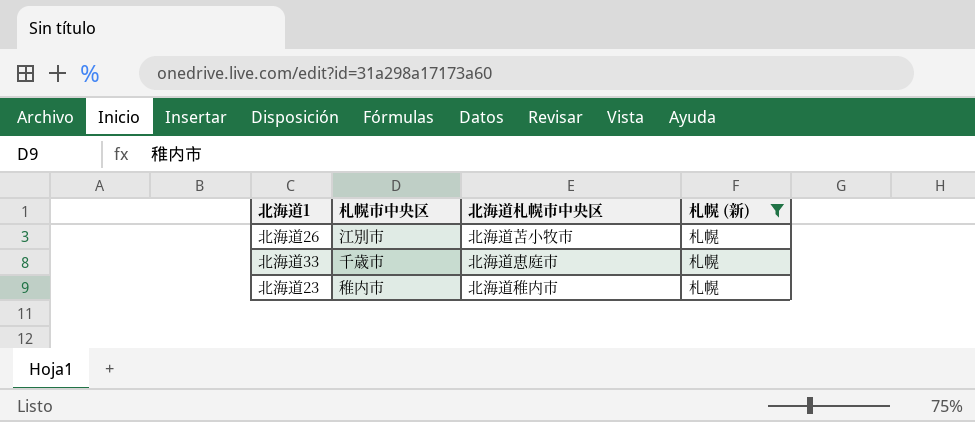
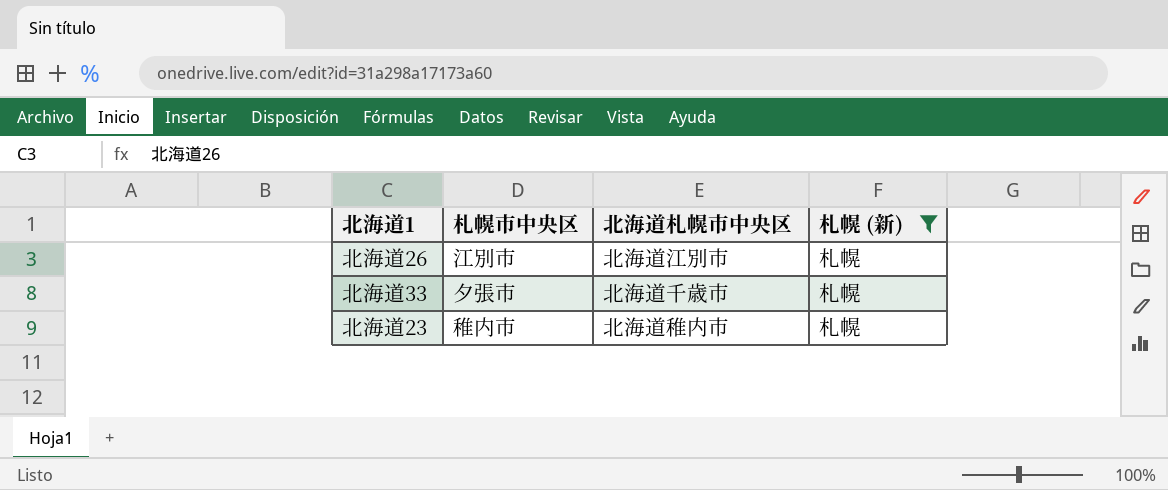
北海道26 | 北海道札幌市中央区: 北海道苫小牧市 -> 北海道江別市
北海道33 | 札幌市中央区: 千歳市 -> 夕張市
北海道33 | 北海道札幌市中央区: 北海道恵庭市 -> 北海道千歳市

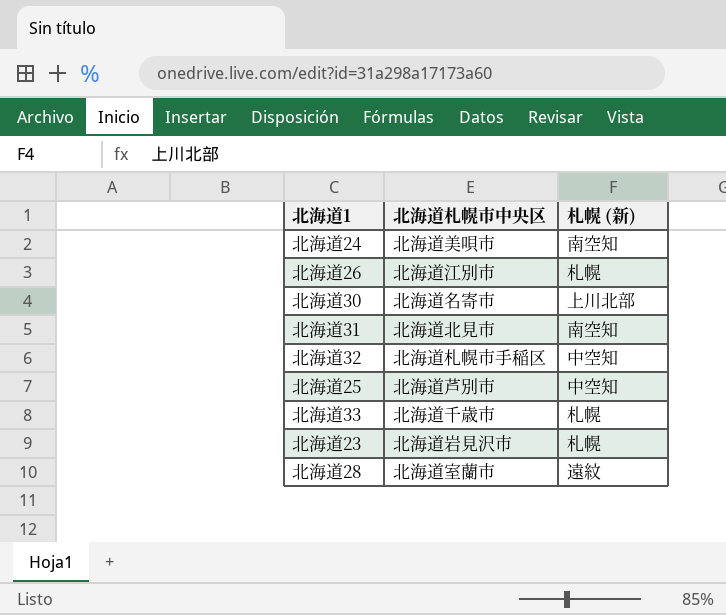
filter: 札幌 (新) = 札幌 -> none
column 札幌市中央区 | position: 2 -> none
北海道23 | 北海道札幌市中央区: 北海道稚内市 -> 北海道岩見沢市

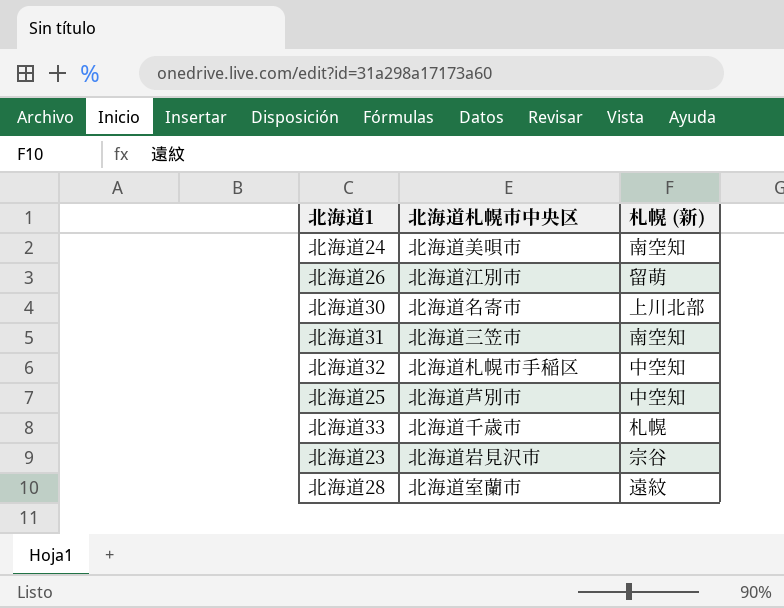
北海道26 | 札幌 (新): 札幌 -> 留萌
北海道31 | 北海道札幌市中央区: 北海道北見市 -> 北海道三笠市
北海道23 | 札幌 (新): 札幌 -> 宗谷

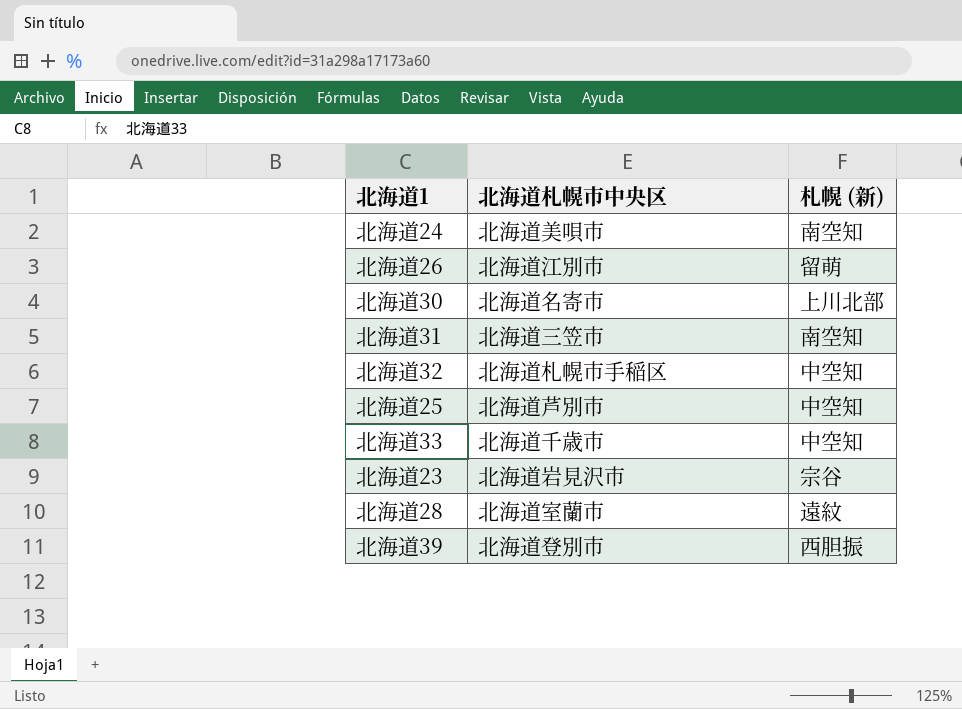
北海道33 | 札幌 (新): 札幌 -> 中空知
row 北海道39: none -> 北海道登別市 | 西胆振

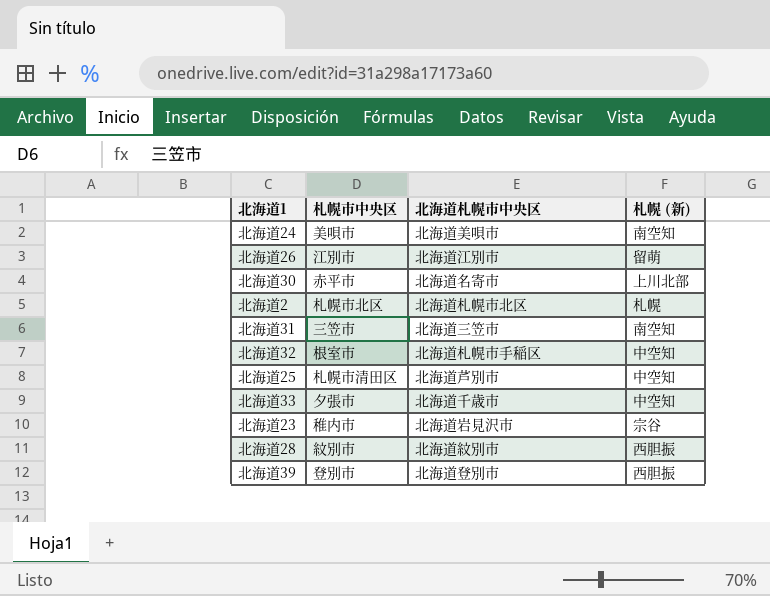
column 札幌市中央区 | position: none -> 2
row 北海道2: none -> 札幌市北区 | 北海道札幌市北区 | 札幌
北海道28 | 北海道札幌市中央区: 北海道室蘭市 -> 北海道紋別市
北海道28 | 札幌 (新): 遠紋 -> 西胆振

